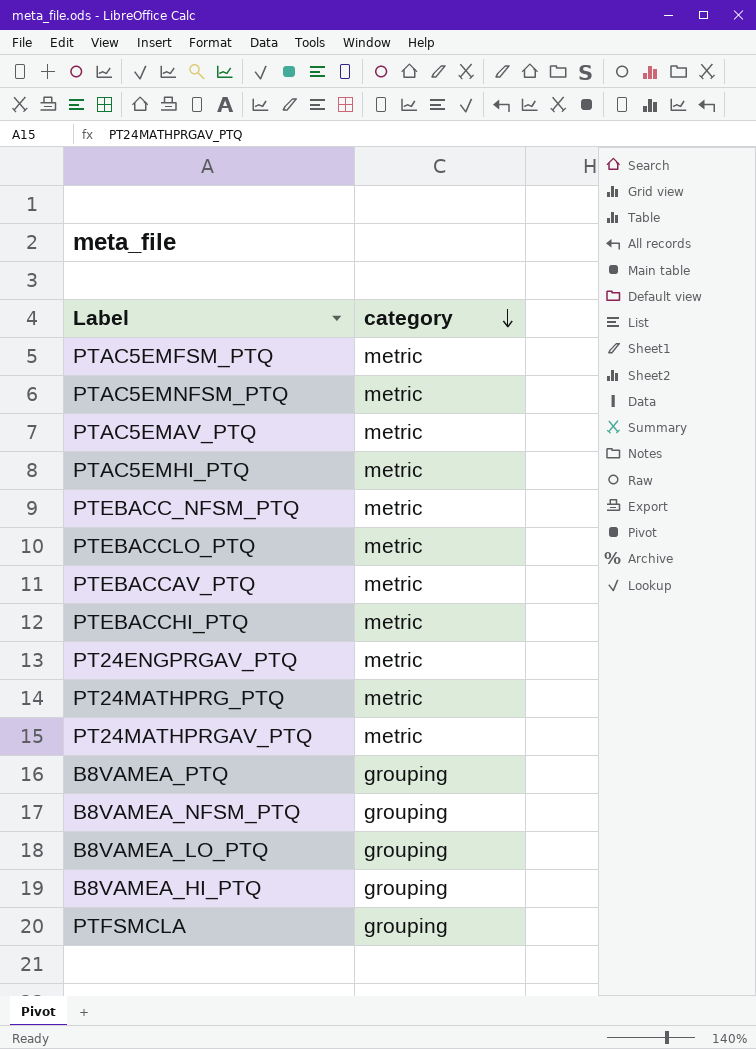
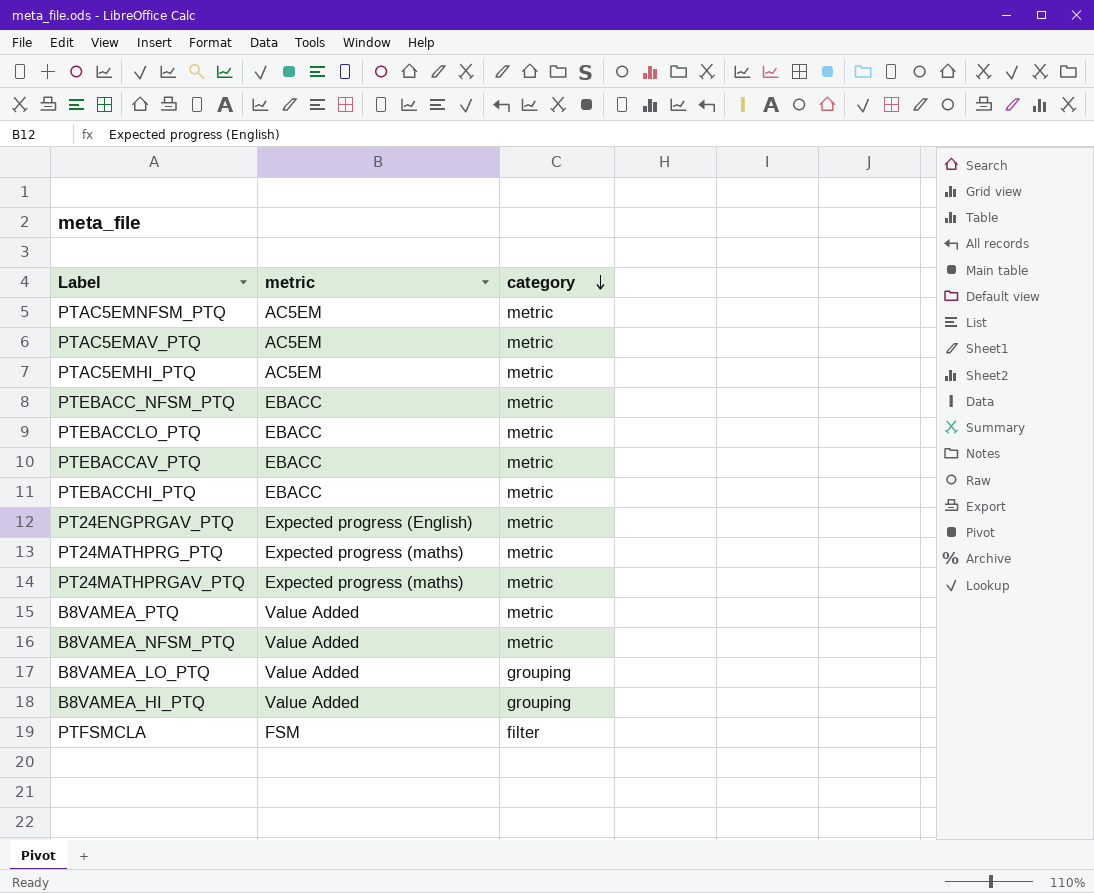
column metric | position: none -> 2
row PTAC5EMFSM_PTQ: metric -> none
B8VAMEA_PTQ | category: grouping -> metric
B8VAMEA_NFSM_PTQ | category: grouping -> metric
PTFSMCLA | category: grouping -> filter

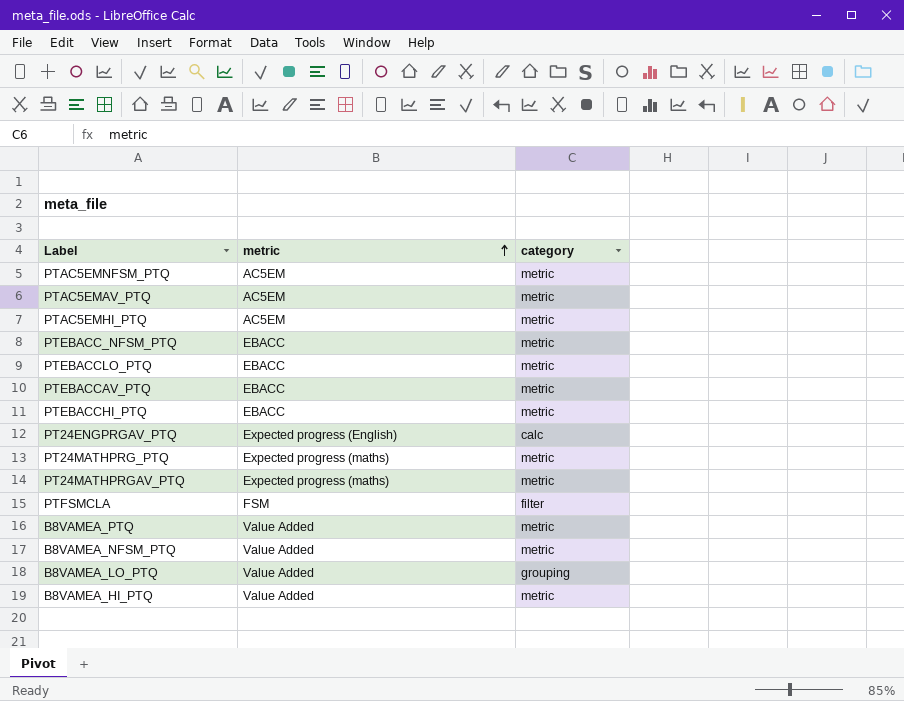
row order: category descending -> metric ascending
PT24ENGPRGAV_PTQ | category: metric -> calc
B8VAMEA_HI_PTQ | category: grouping -> metric

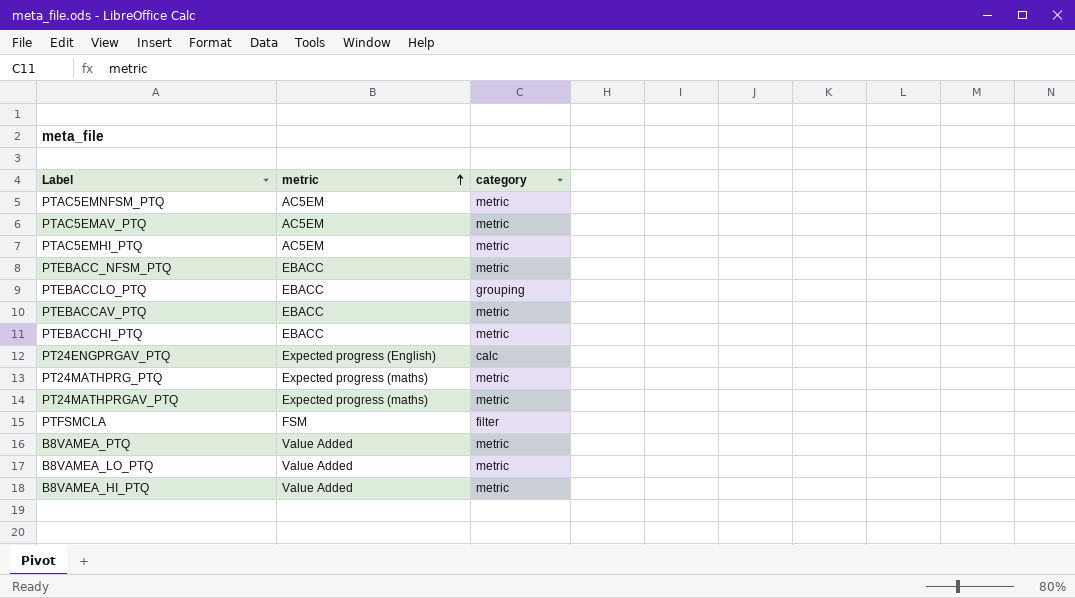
row B8VAMEA_NFSM_PTQ: Value Added | metric -> none
PTEBACCLO_PTQ | category: metric -> grouping
B8VAMEA_LO_PTQ | category: grouping -> metric

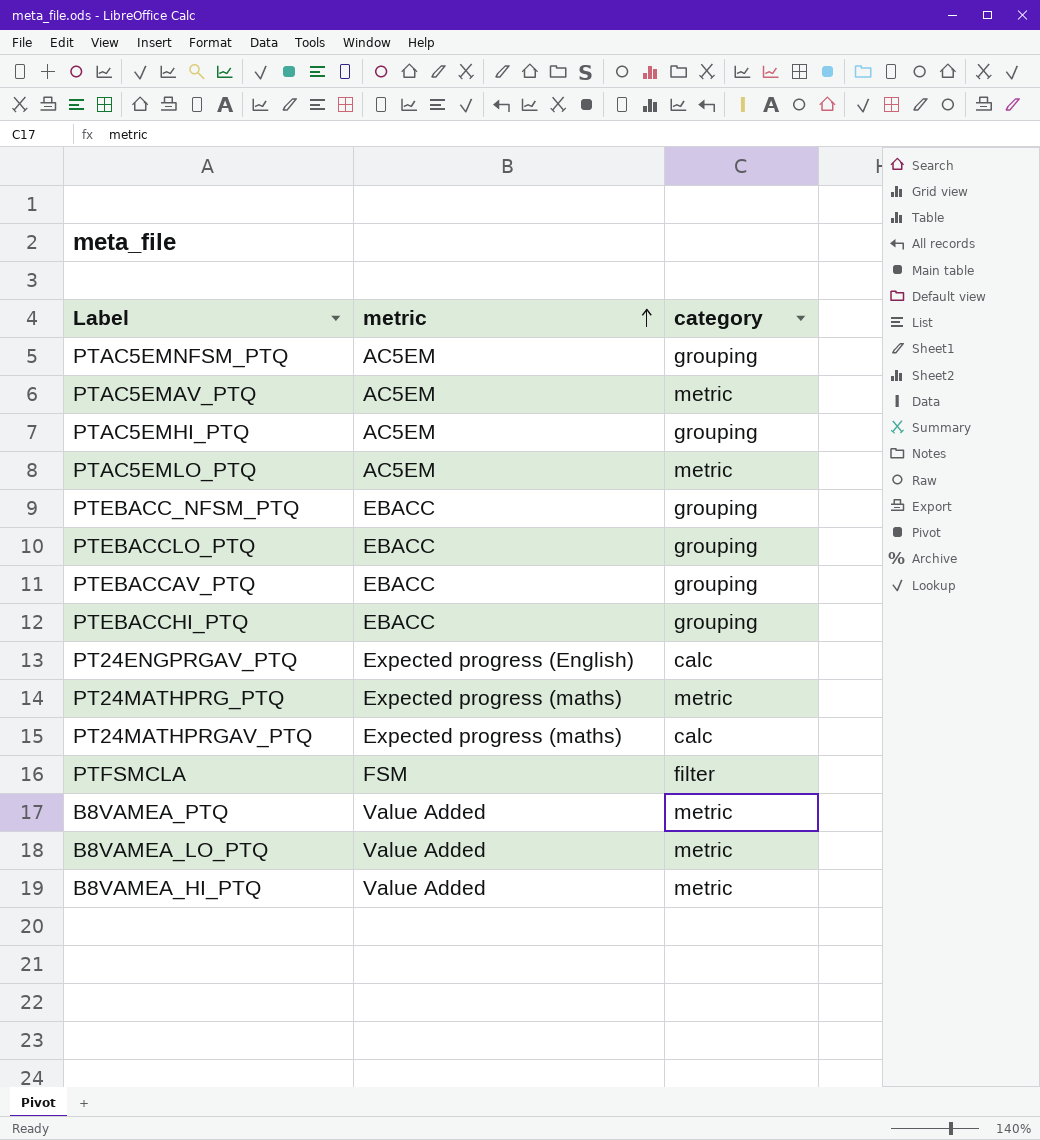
PTAC5EMNFSM_PTQ | category: metric -> grouping
PTAC5EMHI_PTQ | category: metric -> grouping
row PTAC5EMLO_PTQ: none -> AC5EM | metric
PTEBACC_NFSM_PTQ | category: metric -> grouping
PTEBACCAV_PTQ | category: metric -> grouping
PTEBACCHI_PTQ | category: metric -> grouping
PT24MATHPRGAV_PTQ | category: metric -> calc

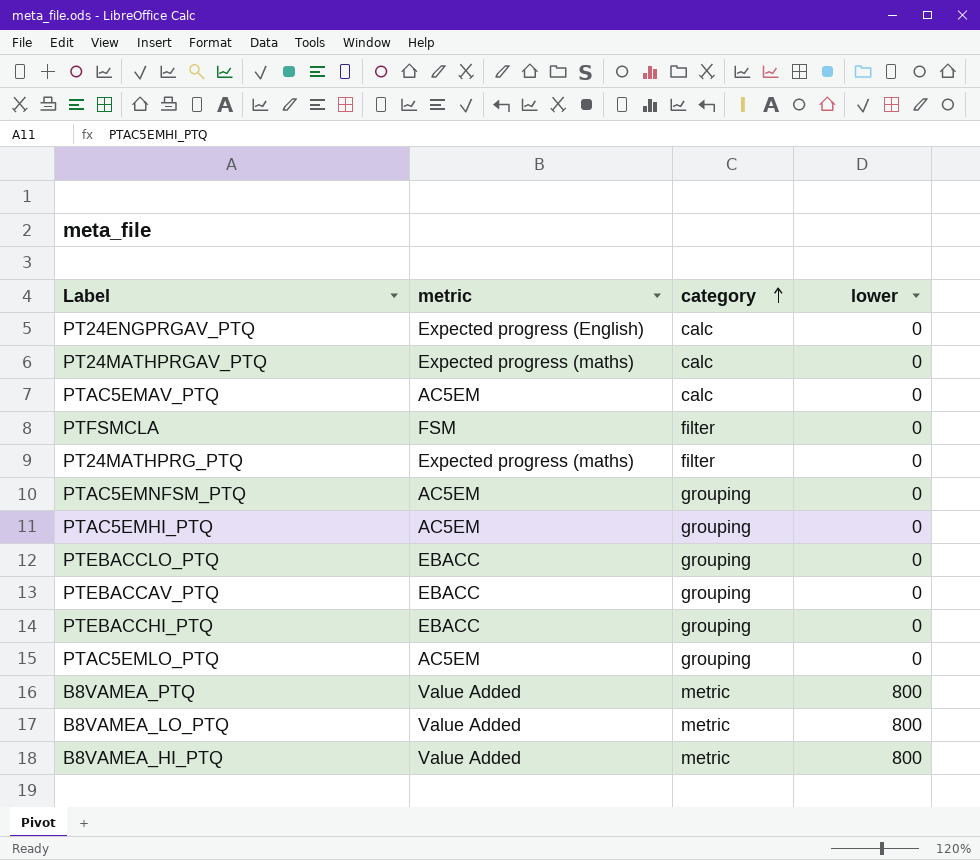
row order: metric ascending -> category ascending
column lower | position: none -> 4
row PTEBACC_NFSM_PTQ: EBACC | grouping -> none
PTAC5EMAV_PTQ | category: metric -> calc
PT24MATHPRG_PTQ | category: metric -> filter
PTAC5EMLO_PTQ | category: metric -> grouping

